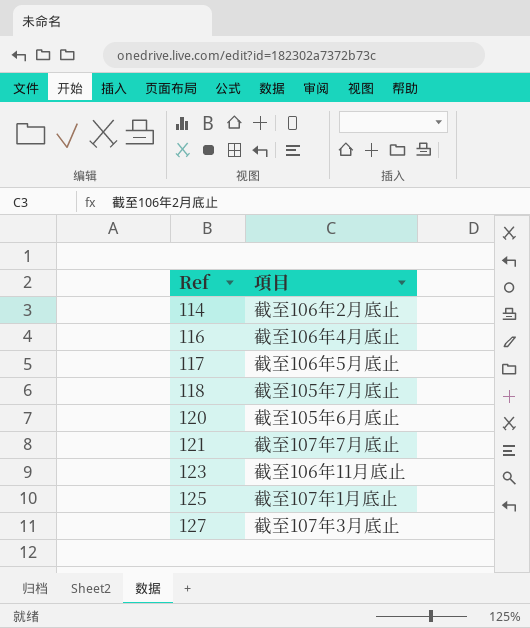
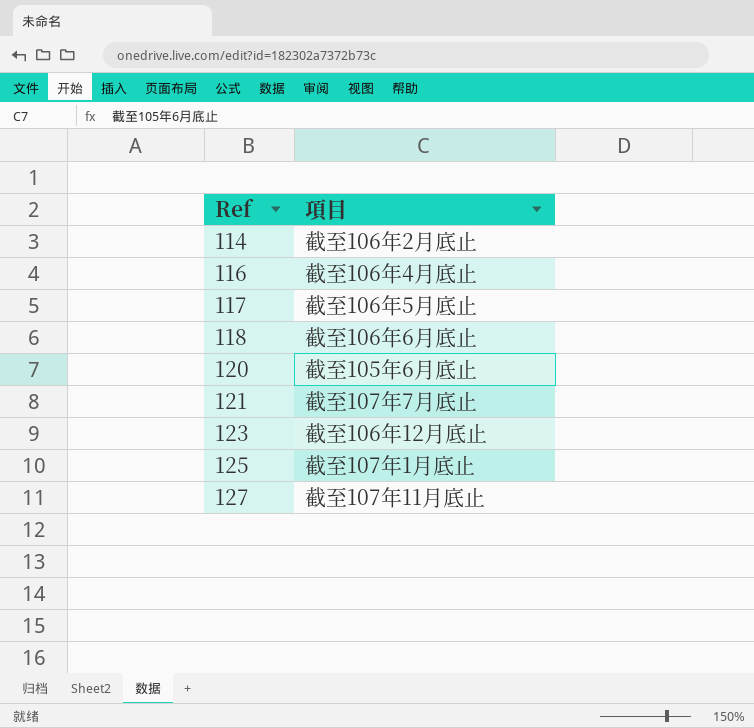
118 | 項目: 截至105年7月底止 -> 截至106年6月底止
123 | 項目: 截至106年11月底止 -> 截至106年12月底止
127 | 項目: 截至107年3月底止 -> 截至107年11月底止

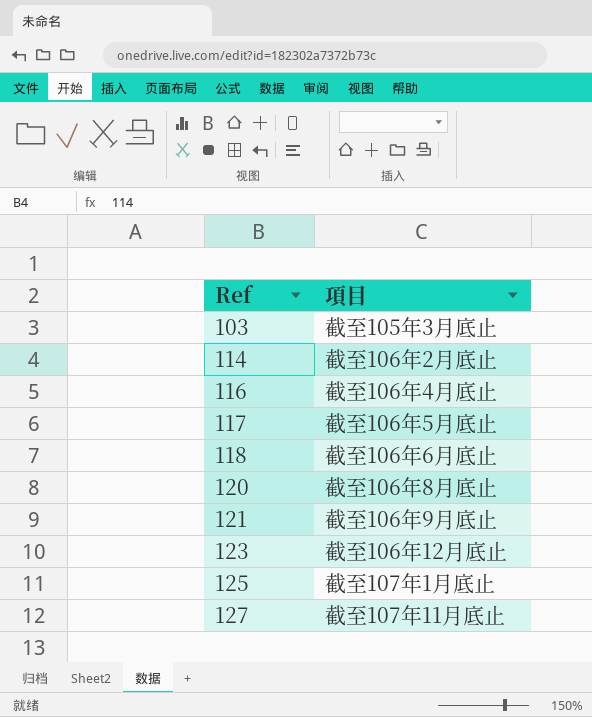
row 103: none -> 截至105年3月底止
120 | 項目: 截至105年6月底止 -> 截至106年8月底止
121 | 項目: 截至107年7月底止 -> 截至106年9月底止

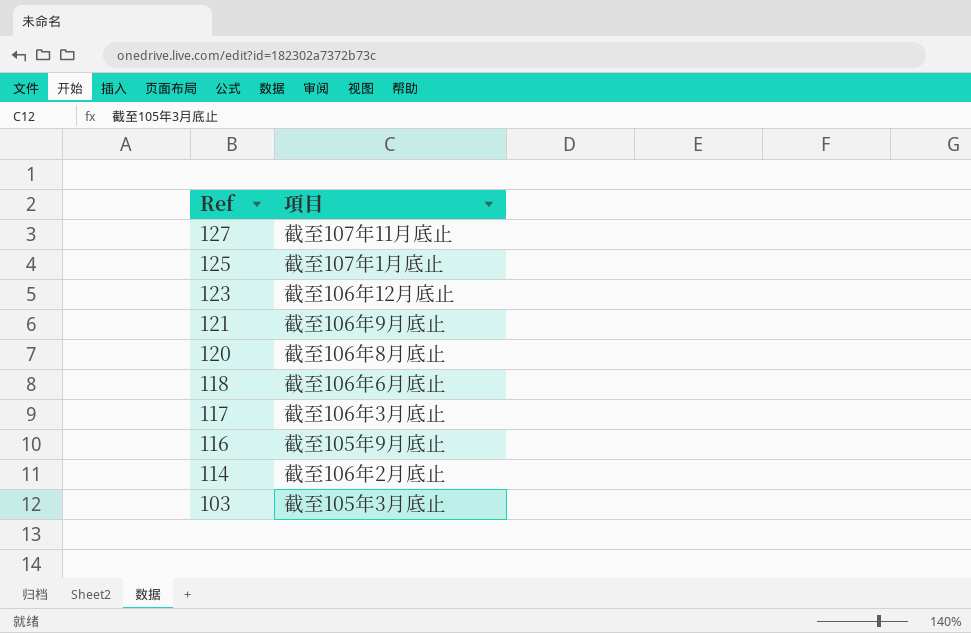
row order: Ref ascending -> Ref descending
117 | 項目: 截至106年5月底止 -> 截至106年3月底止
116 | 項目: 截至106年4月底止 -> 截至105年9月底止

